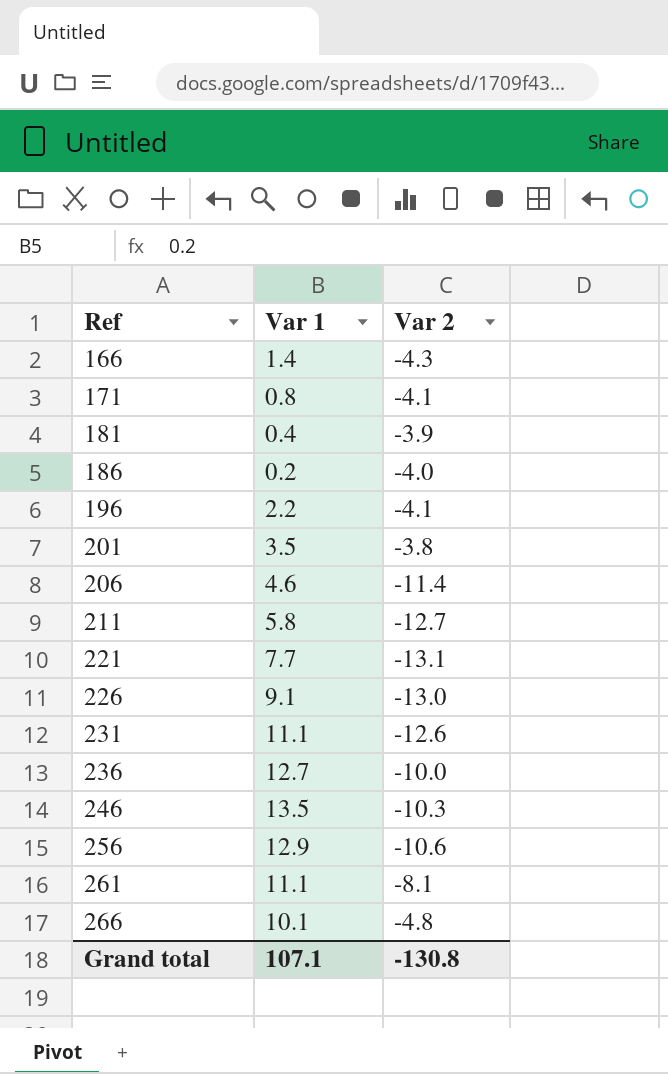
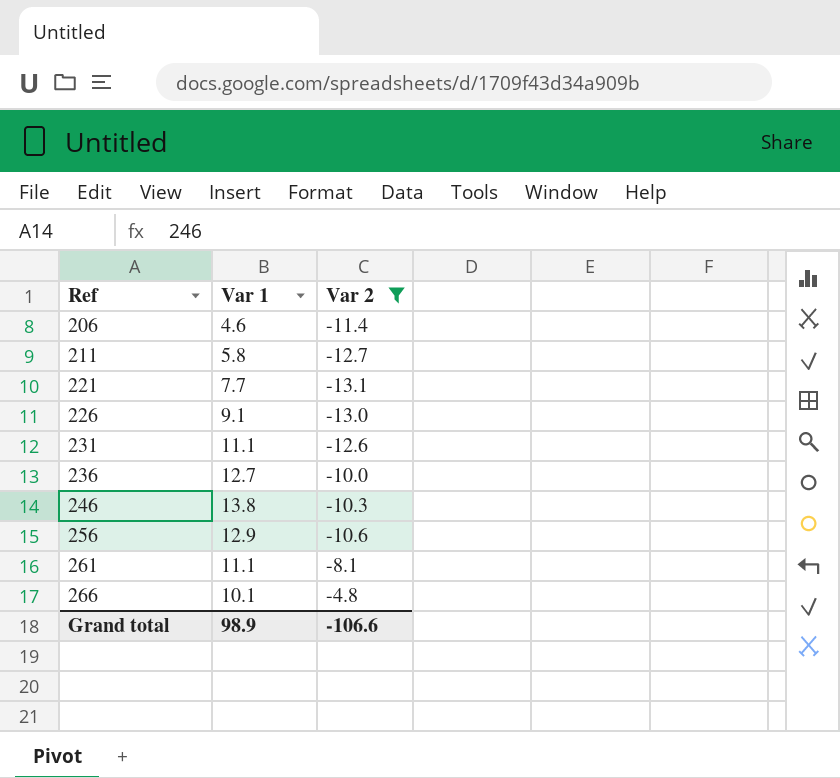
filter: none -> Var 2 <= -4.8
246 | Var 1: 13.5 -> 13.8
Grand total | Var 1: 107.1 -> 98.9
Grand total | Var 2: -130.8 -> -106.6

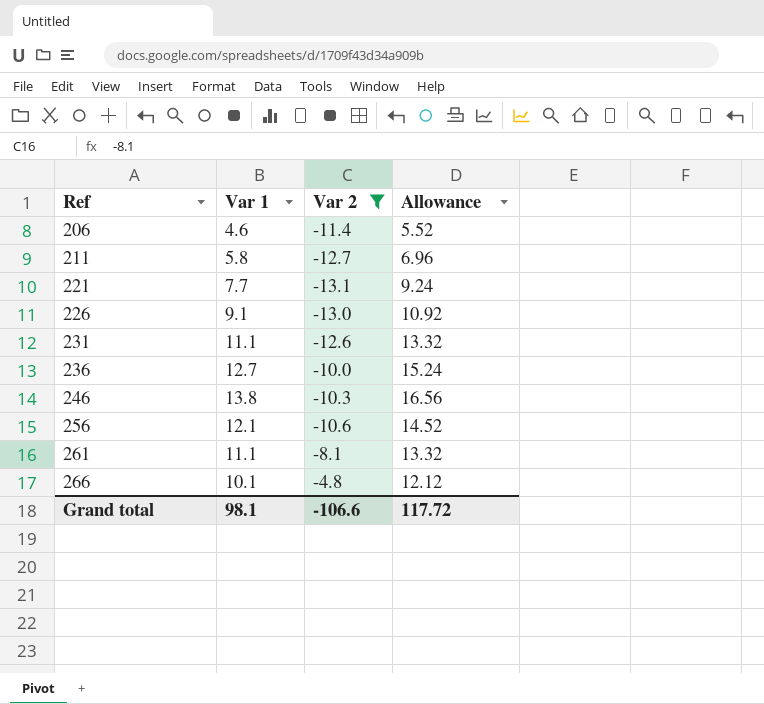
column Allowance | formula: none -> [Var 1] * 1.2
256 | Var 1: 12.9 -> 12.1
Grand total | Var 1: 98.9 -> 98.1

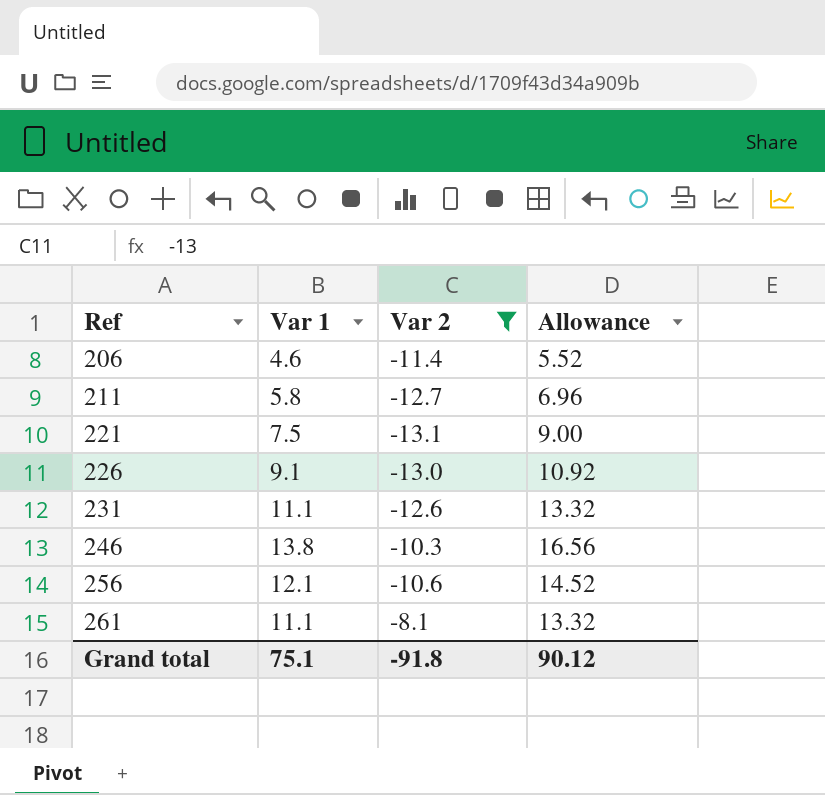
row 236: 12.7 | -10.0 | 15.24 -> none
row 266: 10.1 | -4.8 | 12.12 -> none
221 | Var 1: 7.7 -> 7.5
221 | Allowance: 9.24 -> 9.00
Grand total | Var 1: 98.1 -> 75.1
Grand total | Var 2: -106.6 -> -91.8
Grand total | Allowance: 117.72 -> 90.12

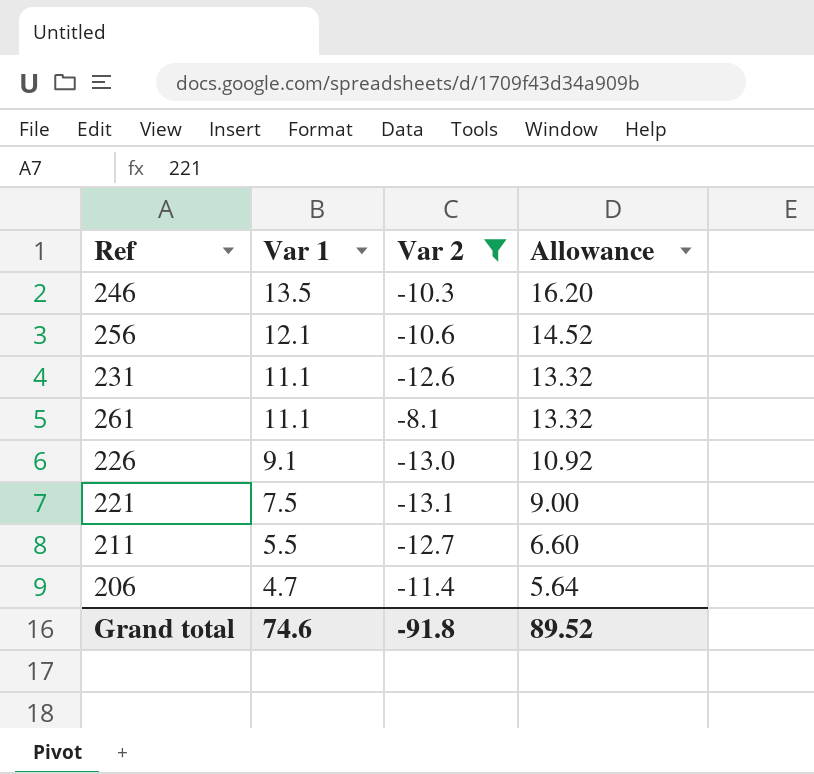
row order: Ref ascending -> Var 1 descending
246 | Var 1: 13.8 -> 13.5
246 | Allowance: 16.56 -> 16.20
211 | Var 1: 5.8 -> 5.5
211 | Allowance: 6.96 -> 6.60
206 | Var 1: 4.6 -> 4.7
206 | Allowance: 5.52 -> 5.64
Grand total | Var 1: 75.1 -> 74.6
Grand total | Allowance: 90.12 -> 89.52

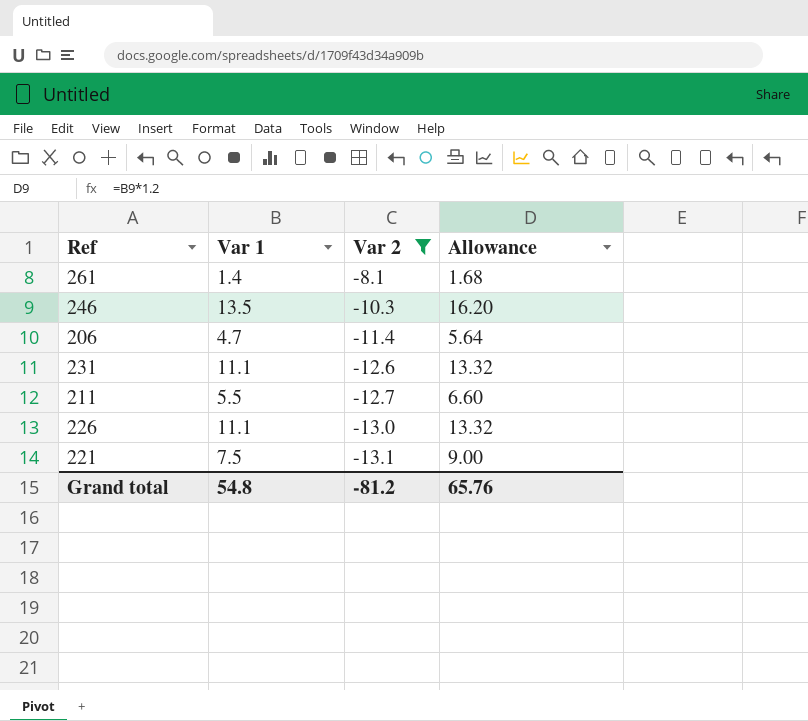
row order: Var 1 descending -> Var 2 descending
row 256: 12.1 | -10.6 | 14.52 -> none
261 | Var 1: 11.1 -> 1.4
261 | Allowance: 13.32 -> 1.68
226 | Var 1: 9.1 -> 11.1
226 | Allowance: 10.92 -> 13.32
Grand total | Var 1: 74.6 -> 54.8
Grand total | Var 2: -91.8 -> -81.2
Grand total | Allowance: 89.52 -> 65.76

